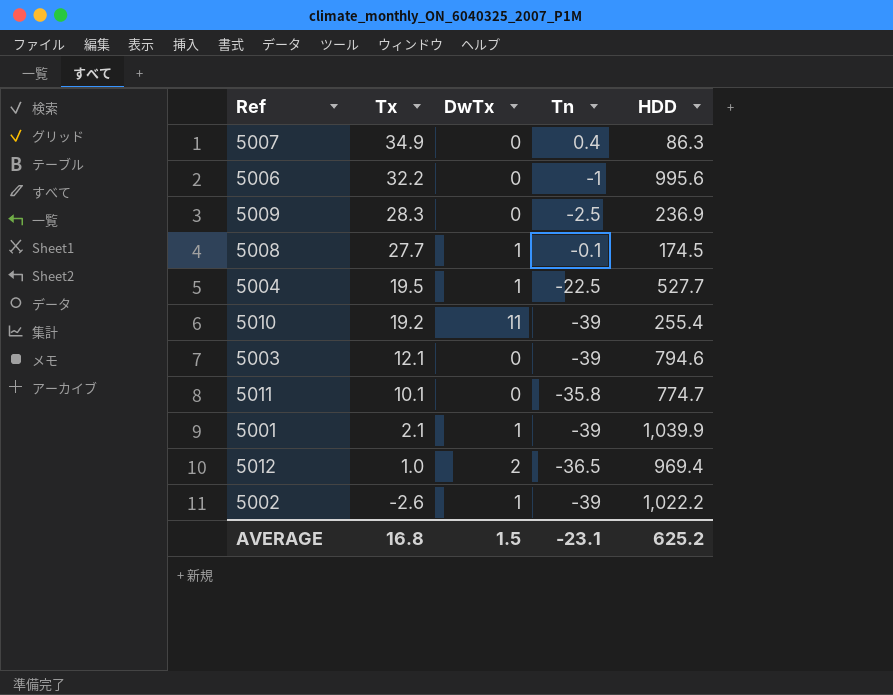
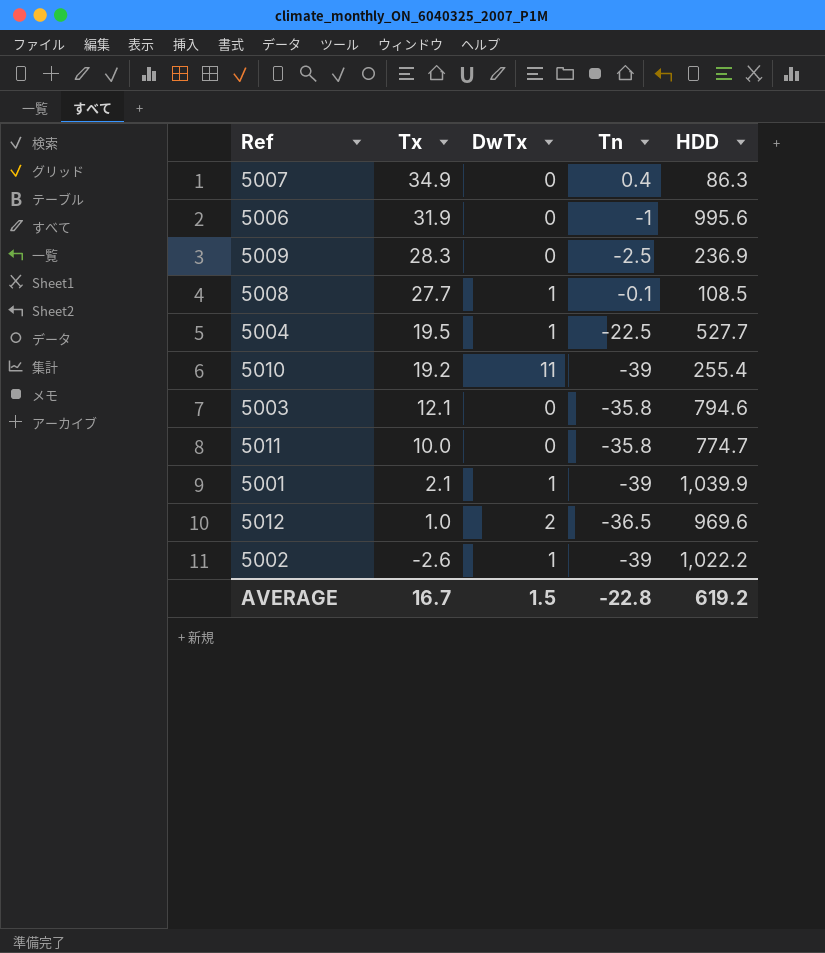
5006 | Tx: 32.2 -> 31.9
5008 | HDD: 174.5 -> 108.5
5003 | Tn: -39 -> -35.8
5011 | Tx: 10.1 -> 10.0
5012 | HDD: 969.4 -> 969.6
AVERAGE | Tx: 16.8 -> 16.7
AVERAGE | Tn: -23.1 -> -22.8
AVERAGE | HDD: 625.2 -> 619.2

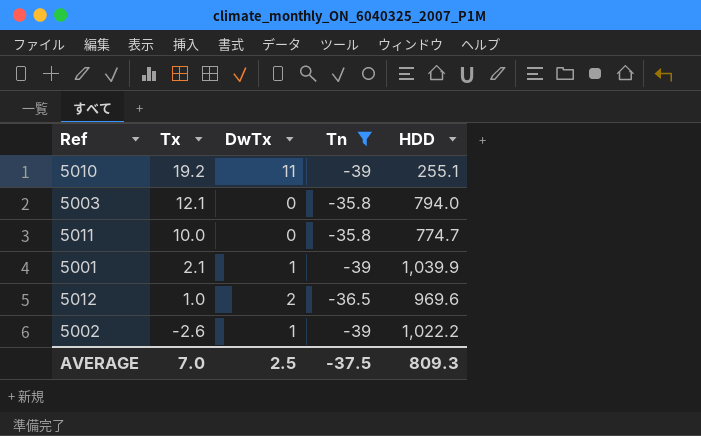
filter: none -> Tn <= -35.8
5010 | HDD: 255.4 -> 255.1
5003 | HDD: 794.6 -> 794.0
AVERAGE | Tx: 16.7 -> 7.0
AVERAGE | DwTx: 1.5 -> 2.5
AVERAGE | Tn: -22.8 -> -37.5
AVERAGE | HDD: 619.2 -> 809.3

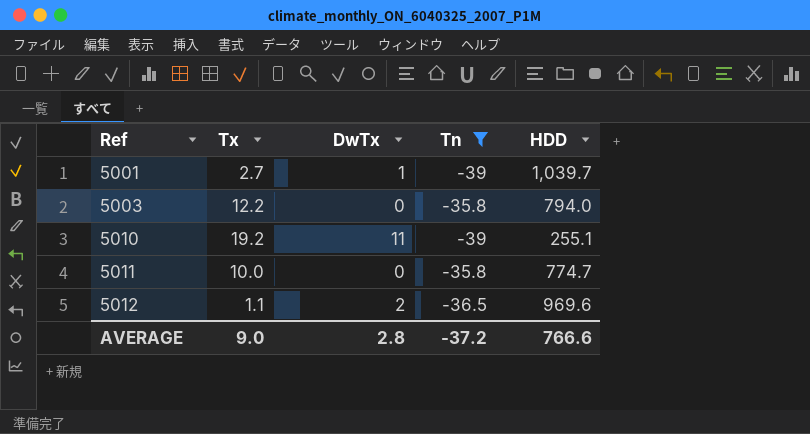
row order: Tx descending -> Ref ascending
row 5002: -2.6 | 1 | -39 | 1,022.2 -> none
5001 | Tx: 2.1 -> 2.7
5001 | HDD: 1,039.9 -> 1,039.7
5003 | Tx: 12.1 -> 12.2
5012 | Tx: 1.0 -> 1.1
AVERAGE | Tx: 7.0 -> 9.0
AVERAGE | DwTx: 2.5 -> 2.8
AVERAGE | Tn: -37.5 -> -37.2
AVERAGE | HDD: 809.3 -> 766.6

